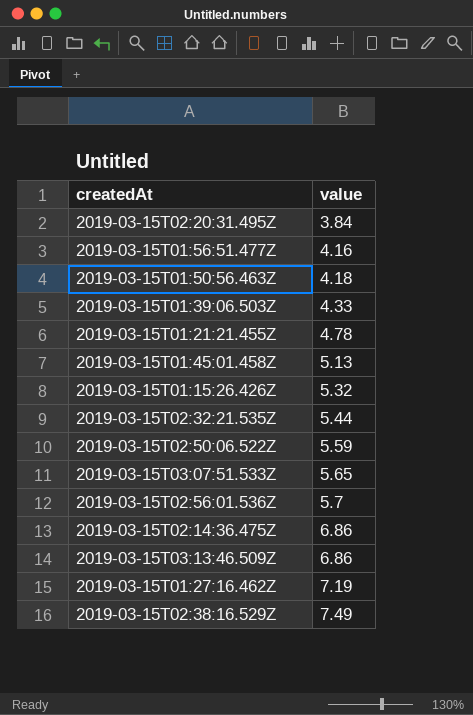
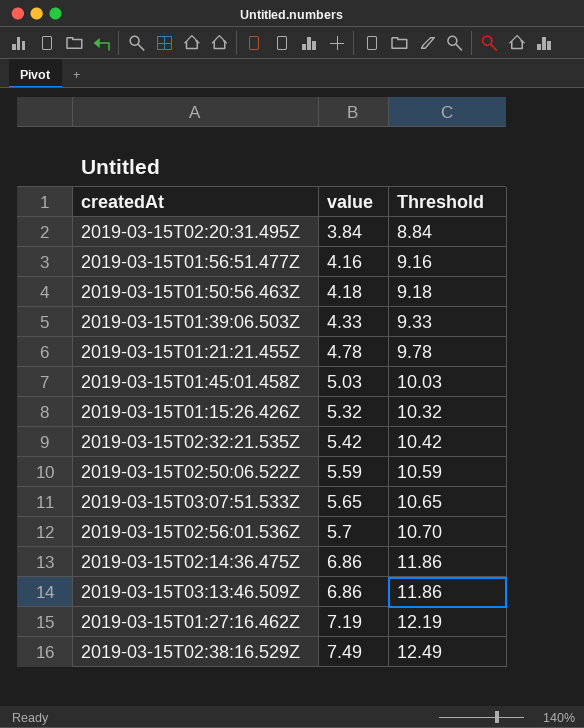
column Threshold | formula: none -> [value] + 5
2019-03-15T01:45:01.458Z | value: 5.13 -> 5.03
2019-03-15T02:32:21.535Z | value: 5.44 -> 5.42

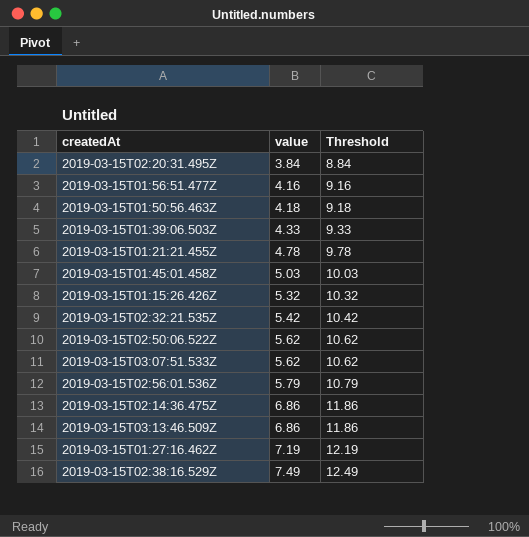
2019-03-15T02:50:06.522Z | value: 5.59 -> 5.62
2019-03-15T02:50:06.522Z | Threshold: 10.59 -> 10.62
2019-03-15T03:07:51.533Z | value: 5.65 -> 5.62
2019-03-15T03:07:51.533Z | Threshold: 10.65 -> 10.62
2019-03-15T02:56:01.536Z | value: 5.7 -> 5.79
2019-03-15T02:56:01.536Z | Threshold: 10.70 -> 10.79

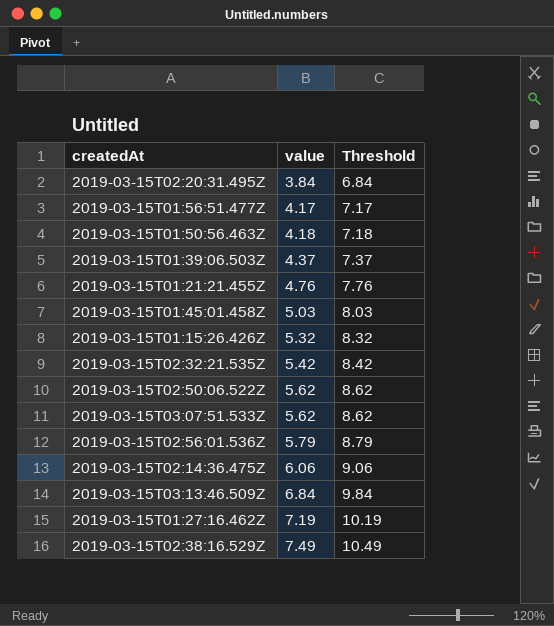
column Threshold | formula: [value] + 5 -> [value] + 3
2019-03-15T01:56:51.477Z | value: 4.16 -> 4.17
2019-03-15T01:39:06.503Z | value: 4.33 -> 4.37
2019-03-15T01:21:21.455Z | value: 4.78 -> 4.76
2019-03-15T02:14:36.475Z | value: 6.86 -> 6.06
2019-03-15T03:13:46.509Z | value: 6.86 -> 6.84

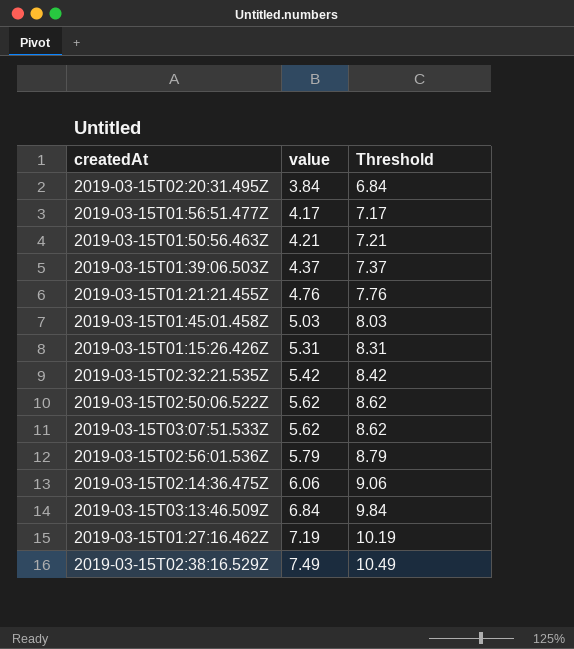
2019-03-15T01:50:56.463Z | value: 4.18 -> 4.21
2019-03-15T01:50:56.463Z | Threshold: 7.18 -> 7.21
2019-03-15T01:15:26.426Z | value: 5.32 -> 5.31
2019-03-15T01:15:26.426Z | Threshold: 8.32 -> 8.31

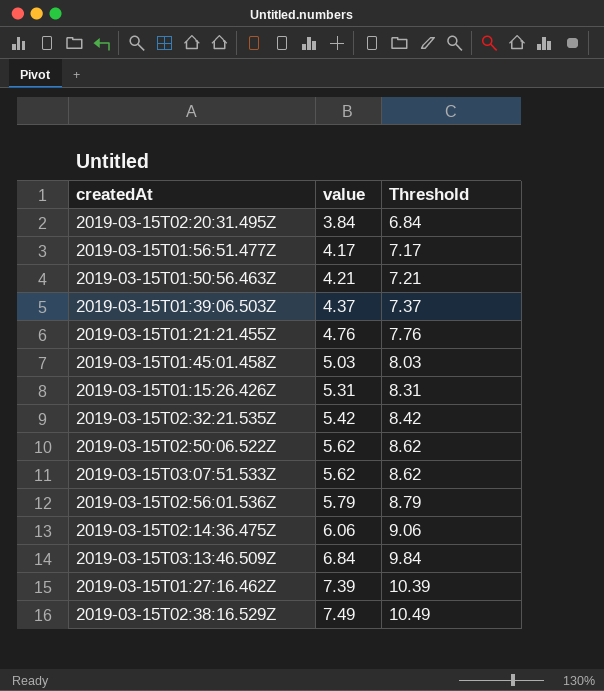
2019-03-15T01:27:16.462Z | value: 7.19 -> 7.39
2019-03-15T01:27:16.462Z | Threshold: 10.19 -> 10.39

